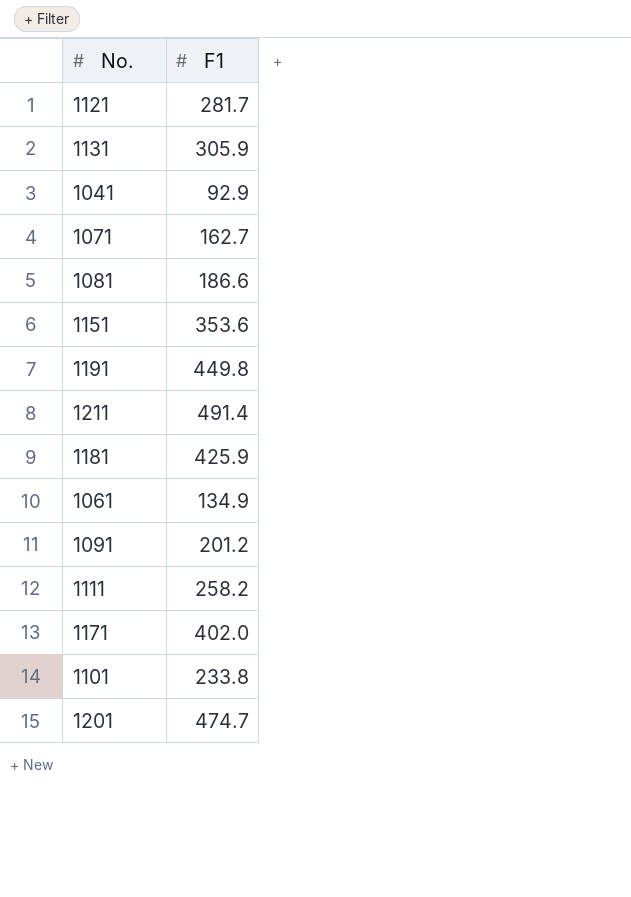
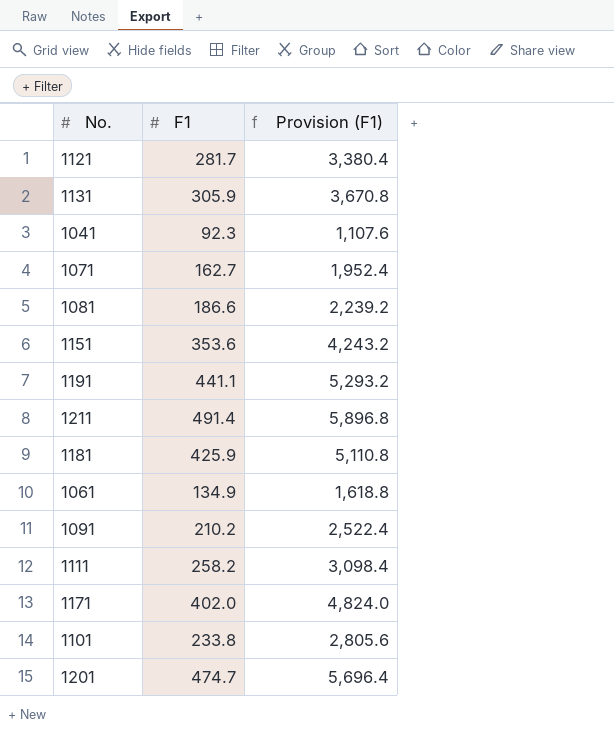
column Provision (F1) | formula: none -> [F1] * 12
1041 | F1: 92.9 -> 92.3
1191 | F1: 449.8 -> 441.1
1091 | F1: 201.2 -> 210.2

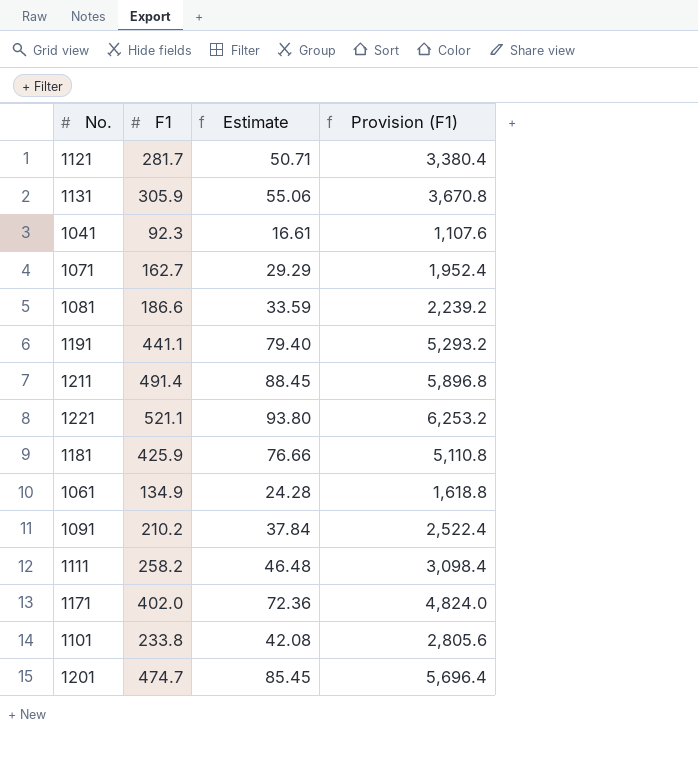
column Estimate | formula: none -> [F1] * 0.18
row 1151: 353.6 | 4,243.2 -> none
row 1221: none -> 521.1 | 93.80 | 6,253.2

